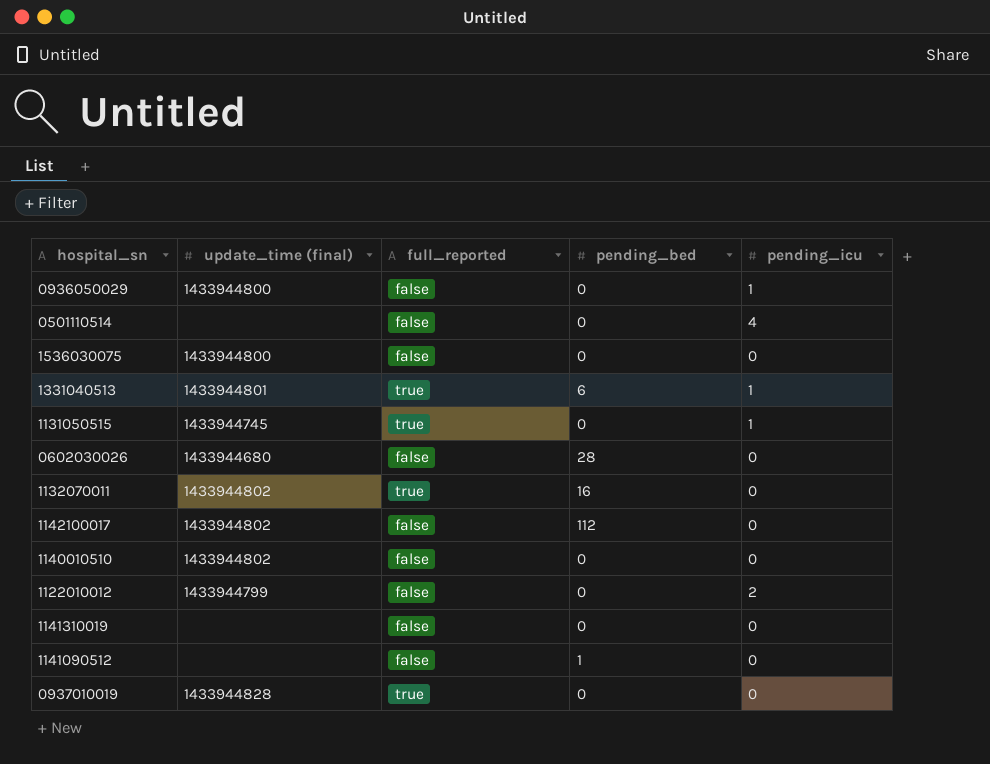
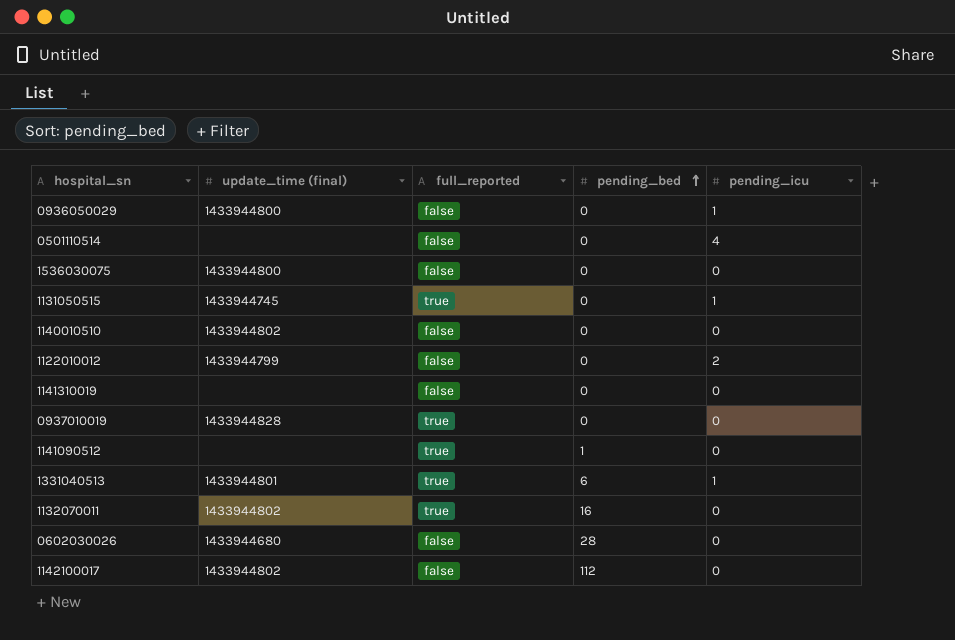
row order: none -> pending_bed ascending
1141090512 | full_reported: false -> true

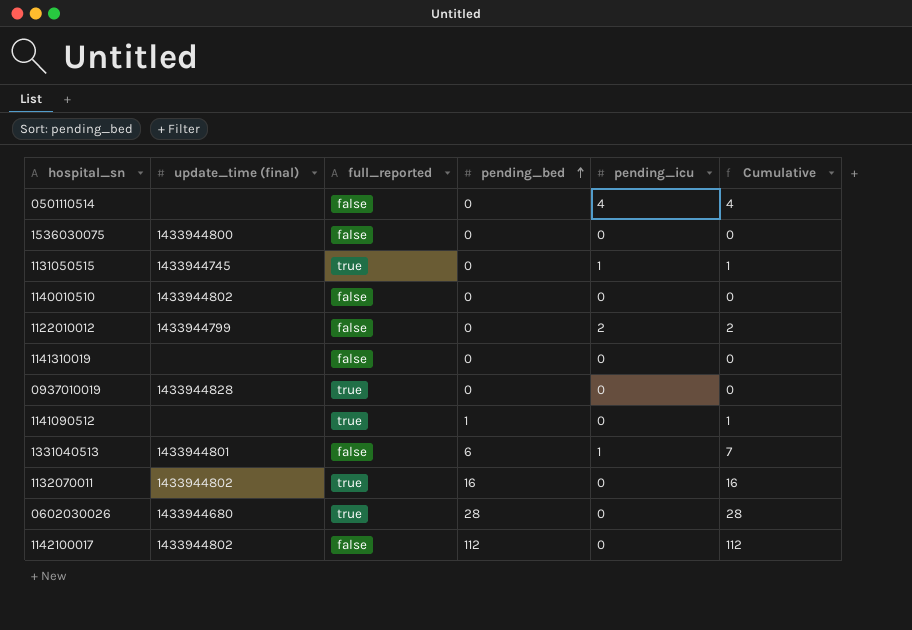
column Cumulative | formula: none -> [pending_bed] + [pending_icu]
row 0936050029: 1433944800 | false | 0 | 1 -> none
1331040513 | full_reported: true -> false
0602030026 | full_reported: false -> true

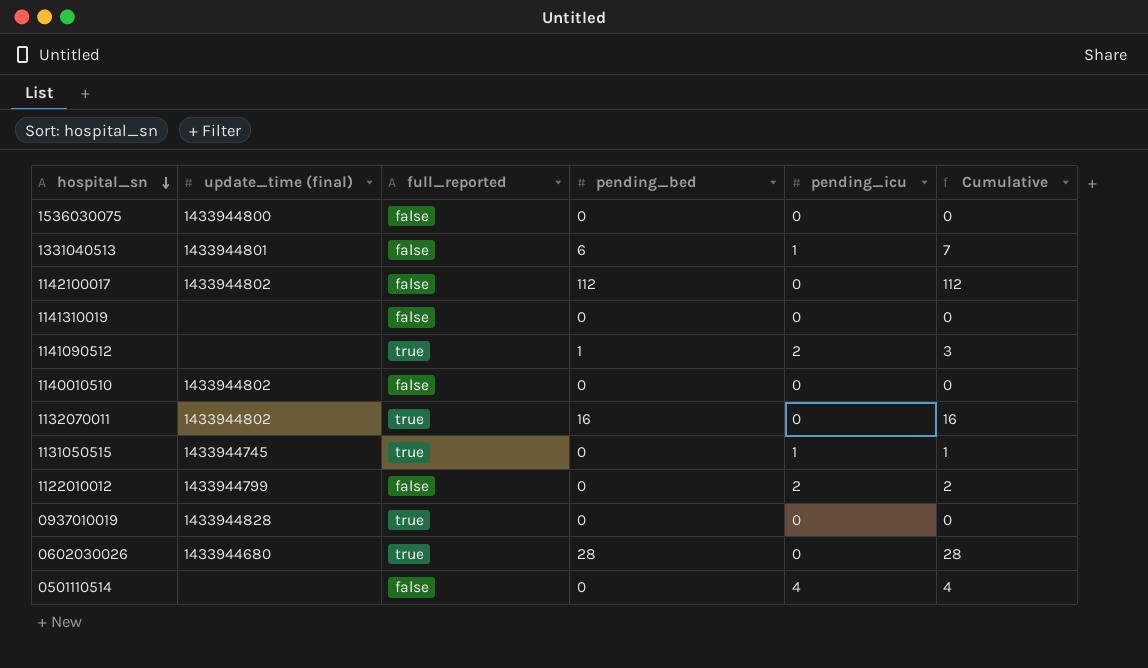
row order: pending_bed ascending -> hospital_sn descending
1141090512 | pending_icu: 0 -> 2
1141090512 | Cumulative: 1 -> 3

